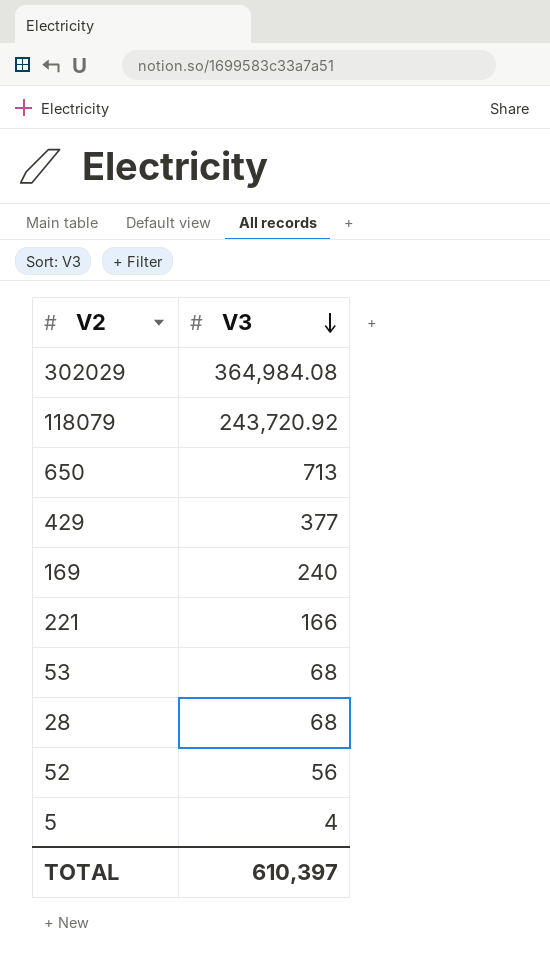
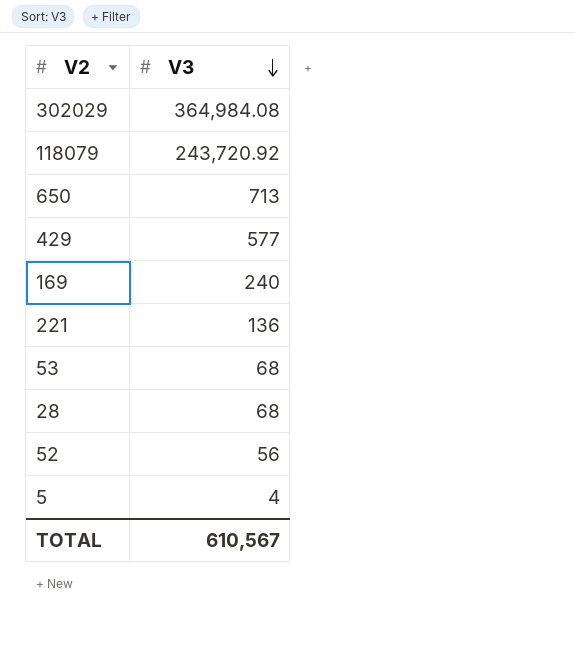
429 | V3: 377 -> 577
221 | V3: 166 -> 136
TOTAL | V3: 610,397 -> 610,567

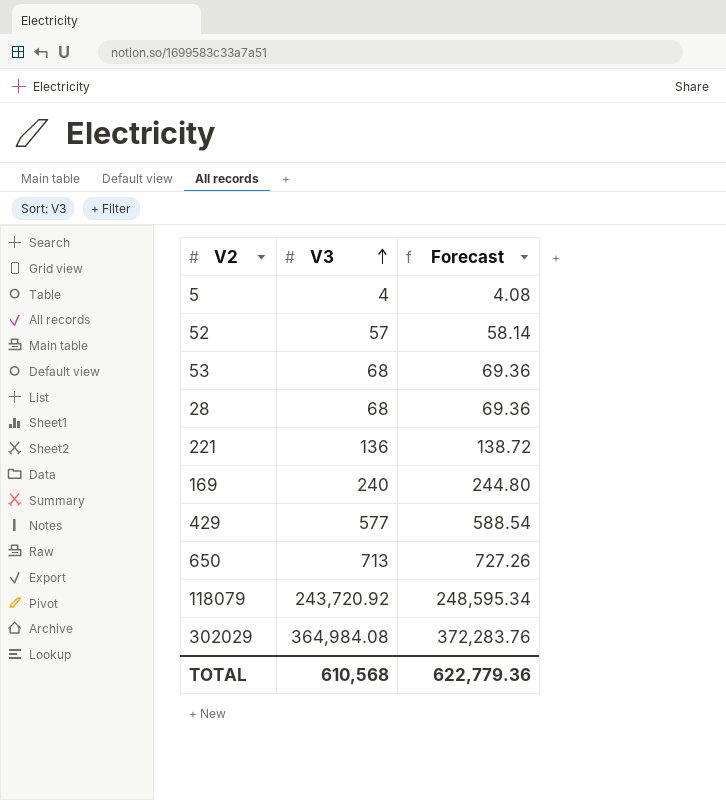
row order: V3 descending -> V3 ascending
column Forecast | formula: none -> [V3] * 1.02
52 | V3: 56 -> 57
TOTAL | V3: 610,567 -> 610,568

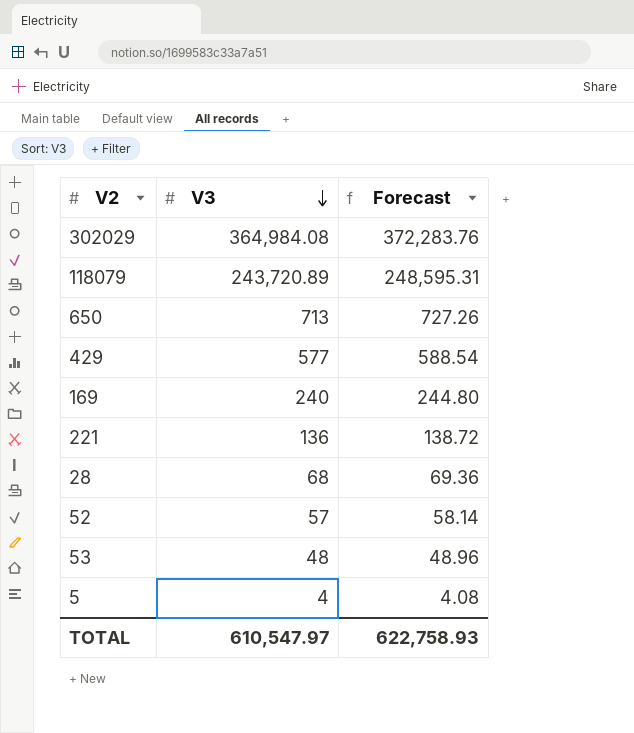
row order: V3 ascending -> V3 descending
118079 | V3: 243,720.92 -> 243,720.89
118079 | Forecast: 248,595.34 -> 248,595.31
53 | V3: 68 -> 48
53 | Forecast: 69.36 -> 48.96
TOTAL | V3: 610,568 -> 610,547.97
TOTAL | Forecast: 622,779.36 -> 622,758.93

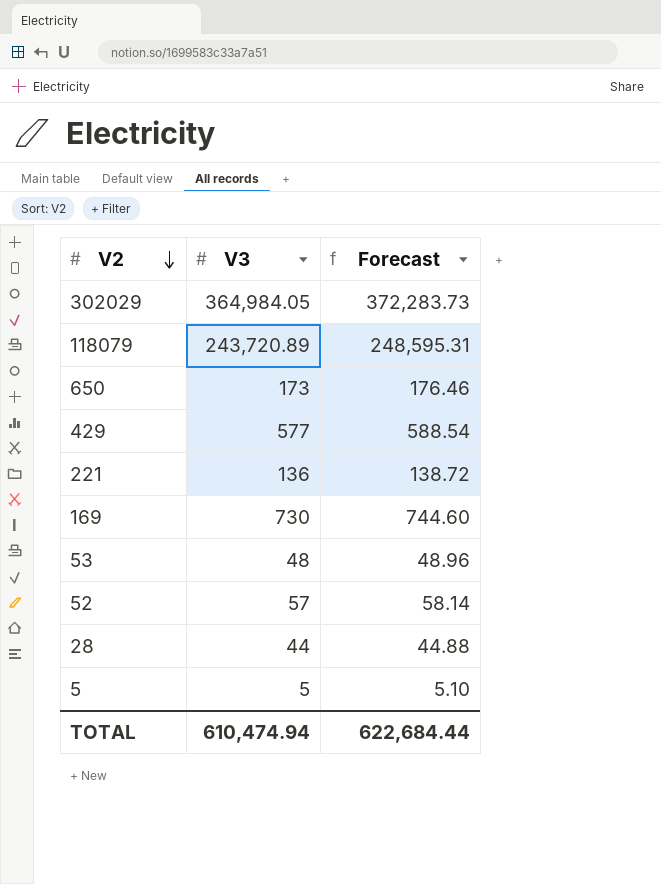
row order: V3 descending -> V2 descending
302029 | V3: 364,984.08 -> 364,984.05
302029 | Forecast: 372,283.76 -> 372,283.73
650 | V3: 713 -> 173
650 | Forecast: 727.26 -> 176.46
169 | V3: 240 -> 730
169 | Forecast: 244.80 -> 744.60
28 | V3: 68 -> 44
28 | Forecast: 69.36 -> 44.88
5 | V3: 4 -> 5
5 | Forecast: 4.08 -> 5.10
TOTAL | V3: 610,547.97 -> 610,474.94
TOTAL | Forecast: 622,758.93 -> 622,684.44

